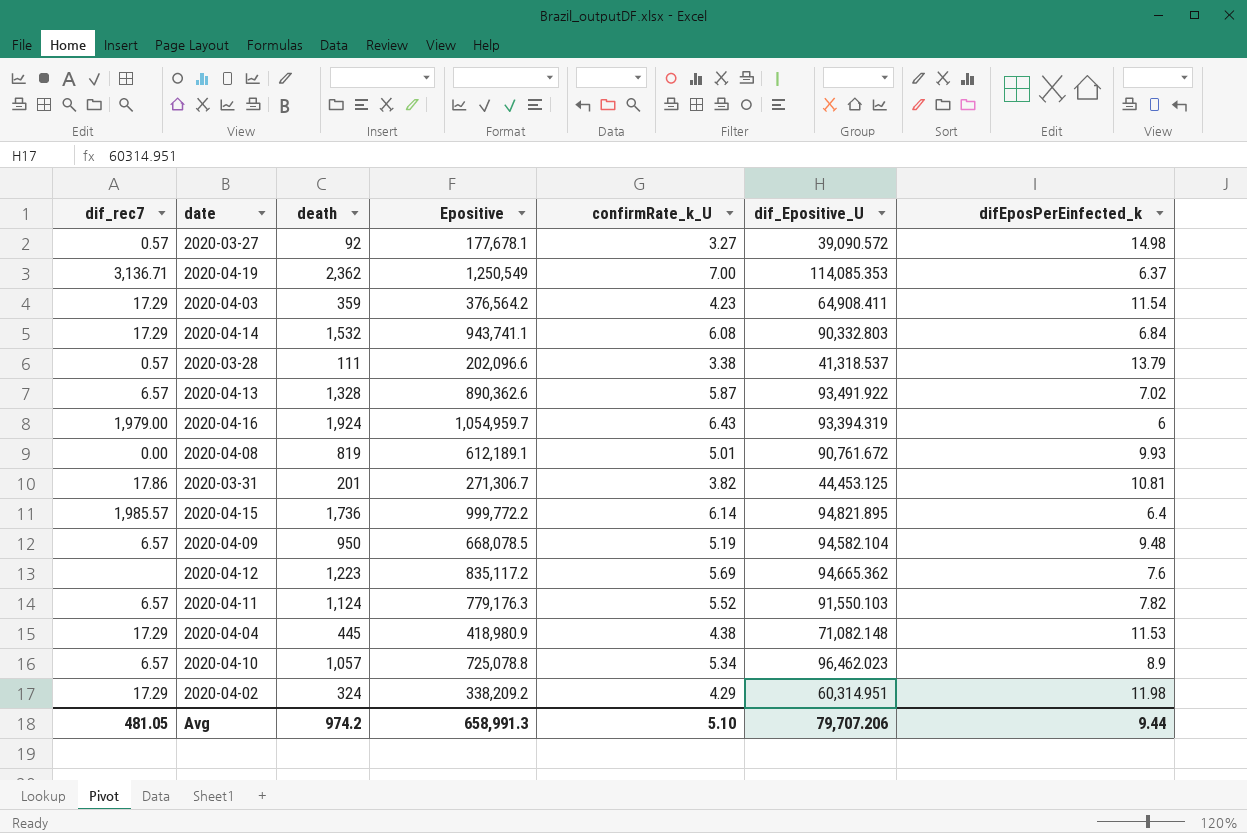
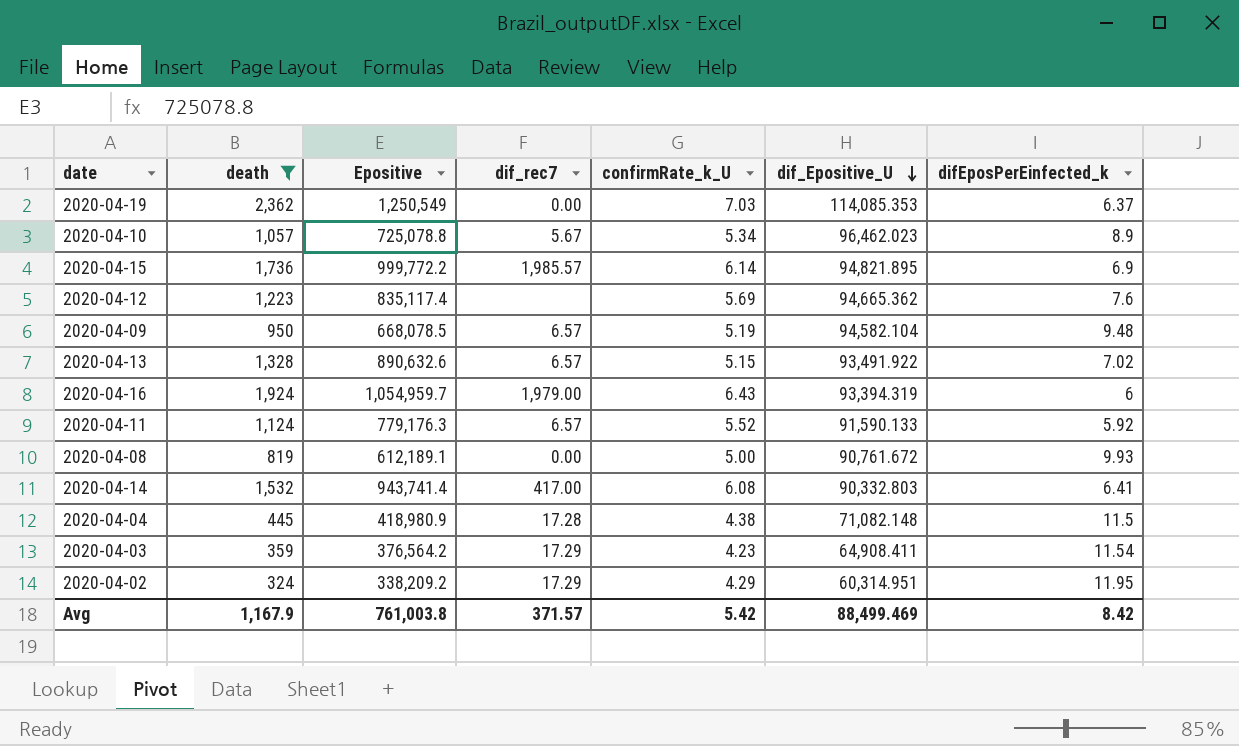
filter: none -> death >= 324
row order: none -> dif_Epositive_U descending
column dif_rec7 | position: 1 -> 4
2020-04-19 | dif_rec7: 3,136.71 -> 0.00
2020-04-19 | confirmRate_k_U: 7.00 -> 7.03
2020-04-10 | dif_rec7: 6.57 -> 5.67
2020-04-15 | difEposPerEinfected_k: 6.4 -> 6.9
2020-04-12 | Epositive: 835,117.2 -> 835,117.4
2020-04-13 | Epositive: 890,362.6 -> 890,632.6
2020-04-13 | confirmRate_k_U: 5.87 -> 5.15
2020-04-11 | dif_Epositive_U: 91,550.103 -> 91,590.133
2020-04-11 | difEposPerEinfected_k: 7.82 -> 5.92
2020-04-08 | confirmRate_k_U: 5.01 -> 5.00
2020-04-14 | Epositive: 943,741.1 -> 943,741.4
2020-04-14 | dif_rec7: 17.29 -> 417.00
2020-04-14 | difEposPerEinfected_k: 6.84 -> 6.41
2020-04-04 | dif_rec7: 17.29 -> 17.28
2020-04-04 | difEposPerEinfected_k: 11.53 -> 11.5
2020-04-02 | difEposPerEinfected_k: 11.98 -> 11.95
Avg | death: 974.2 -> 1,167.9
Avg | Epositive: 658,991.3 -> 761,003.8
Avg | dif_rec7: 481.05 -> 371.57
Avg | confirmRate_k_U: 5.10 -> 5.42
Avg | dif_Epositive_U: 79,707.206 -> 88,499.469
Avg | difEposPerEinfected_k: 9.44 -> 8.42

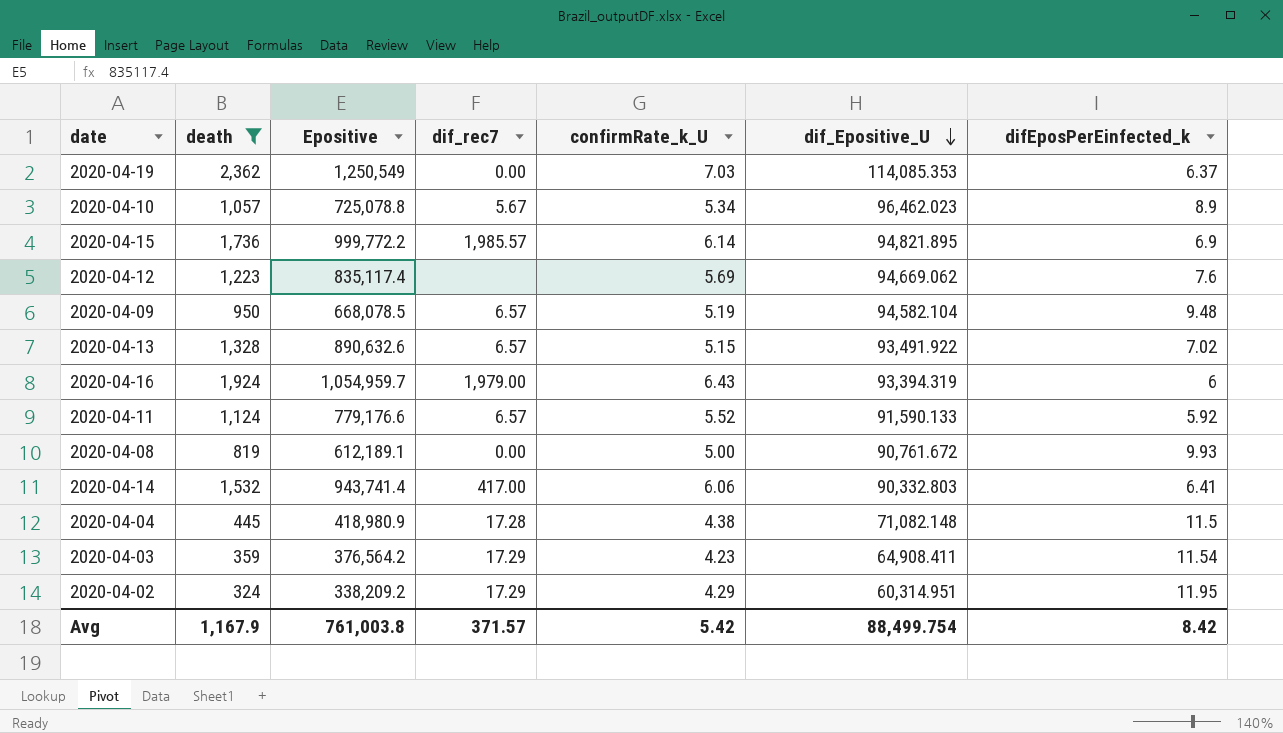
2020-04-12 | dif_Epositive_U: 94,665.362 -> 94,669.062
2020-04-11 | Epositive: 779,176.3 -> 779,176.6
2020-04-14 | confirmRate_k_U: 6.08 -> 6.06
Avg | dif_Epositive_U: 88,499.469 -> 88,499.754

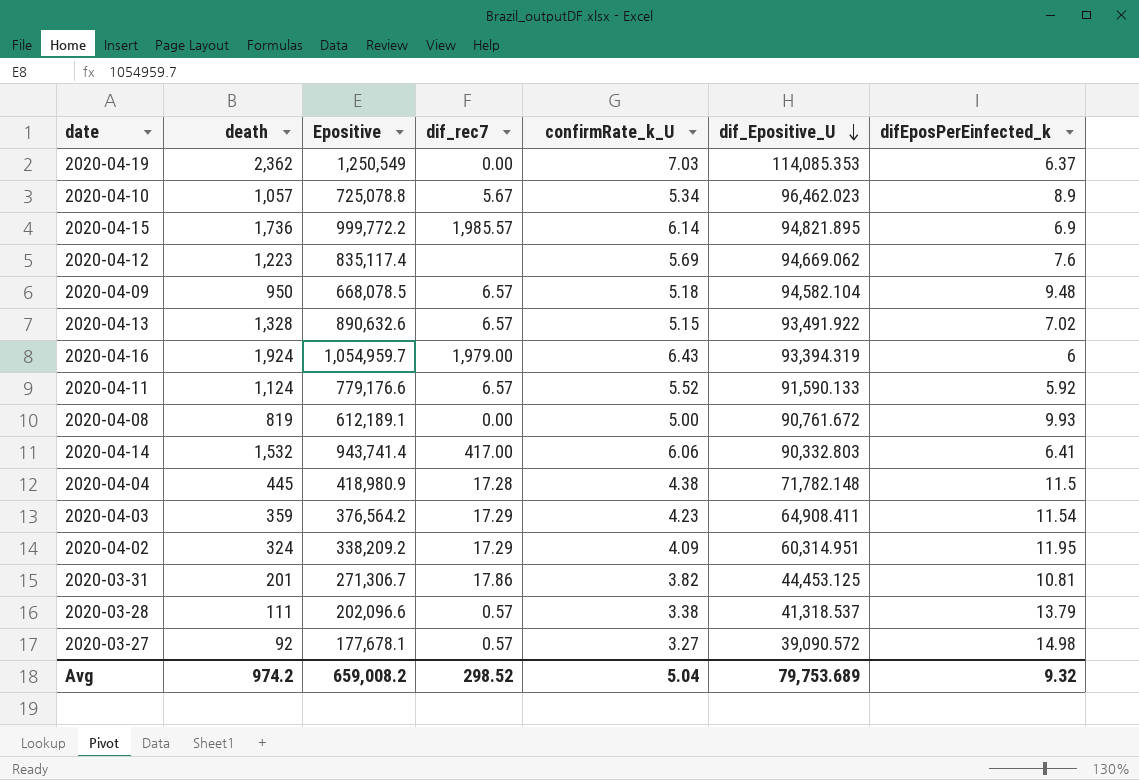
filter: death >= 324 -> none
2020-04-09 | confirmRate_k_U: 5.19 -> 5.18
2020-04-04 | dif_Epositive_U: 71,082.148 -> 71,782.148
2020-04-02 | confirmRate_k_U: 4.29 -> 4.09
Avg | death: 1,167.9 -> 974.2
Avg | Epositive: 761,003.8 -> 659,008.2
Avg | dif_rec7: 371.57 -> 298.52
Avg | confirmRate_k_U: 5.42 -> 5.04
Avg | dif_Epositive_U: 88,499.754 -> 79,753.689
Avg | difEposPerEinfected_k: 8.42 -> 9.32

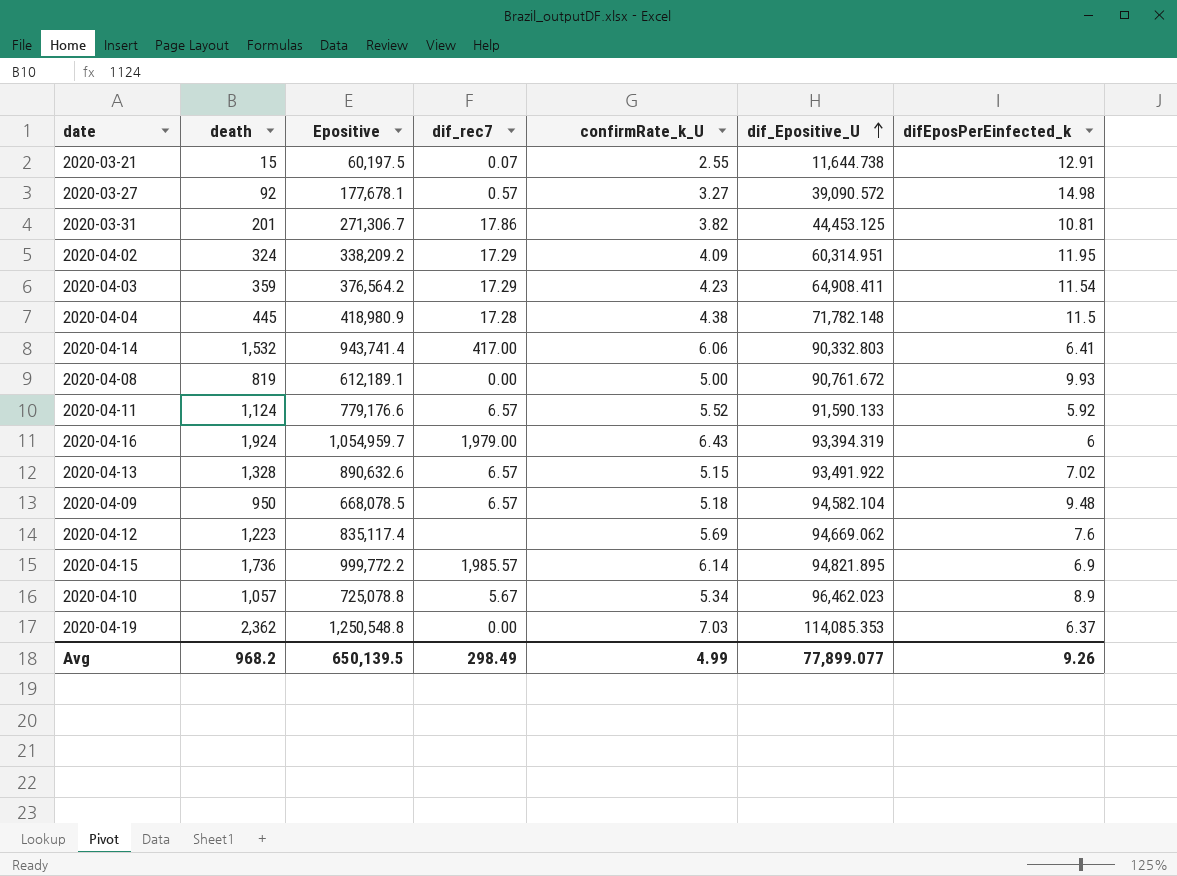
row order: dif_Epositive_U descending -> dif_Epositive_U ascending
row 2020-03-28: 111 | 202,096.6 | 0.57 | 3.38 | 41,318.537 | 13.79 -> none
row 2020-03-21: none -> 15 | 60,197.5 | 0.07 | 2.55 | 11,644.738 | 12.91
2020-04-19 | Epositive: 1,250,549 -> 1,250,548.8
Avg | death: 974.2 -> 968.2
Avg | Epositive: 659,008.2 -> 650,139.5
Avg | dif_rec7: 298.52 -> 298.49
Avg | confirmRate_k_U: 5.04 -> 4.99
Avg | dif_Epositive_U: 79,753.689 -> 77,899.077
Avg | difEposPerEinfected_k: 9.32 -> 9.26

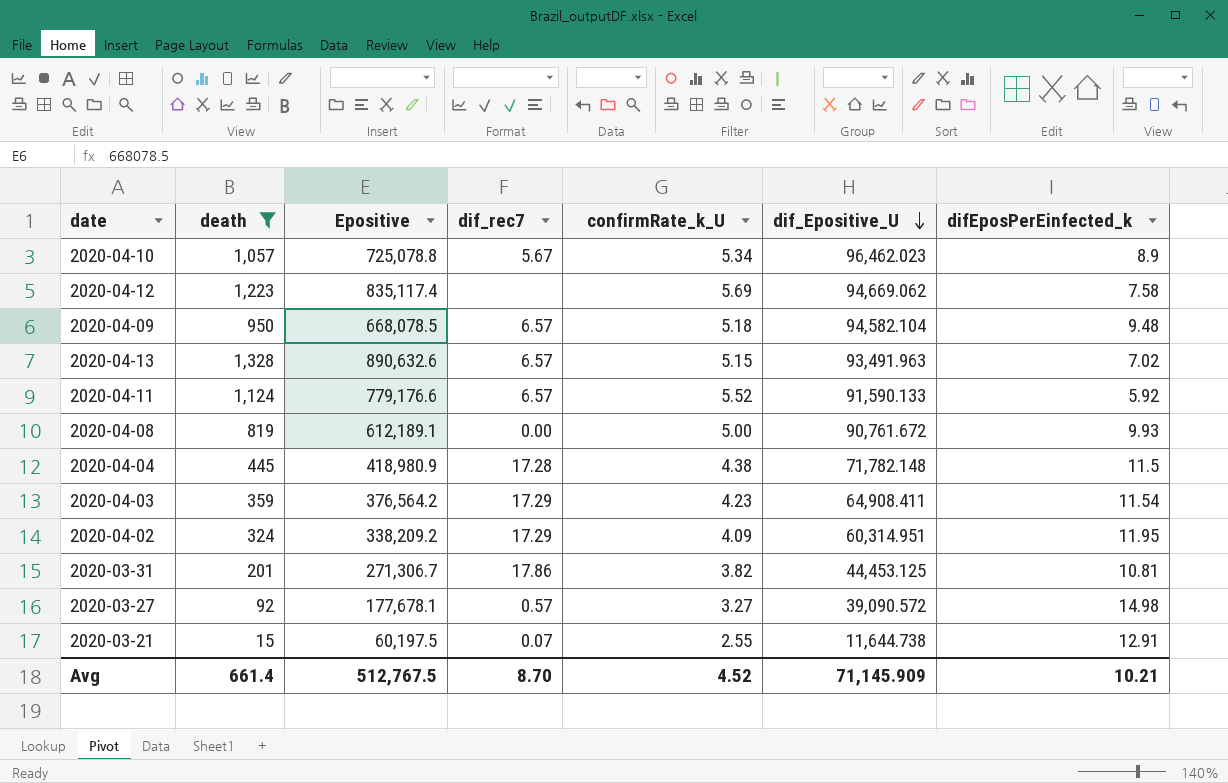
filter: none -> death <= 1,328
row order: dif_Epositive_U ascending -> dif_Epositive_U descending
2020-04-12 | difEposPerEinfected_k: 7.6 -> 7.58
2020-04-13 | dif_Epositive_U: 93,491.922 -> 93,491.963
Avg | death: 968.2 -> 661.4
Avg | Epositive: 650,139.5 -> 512,767.5
Avg | dif_rec7: 298.49 -> 8.70
Avg | confirmRate_k_U: 4.99 -> 4.52
Avg | dif_Epositive_U: 77,899.077 -> 71,145.909
Avg | difEposPerEinfected_k: 9.26 -> 10.21

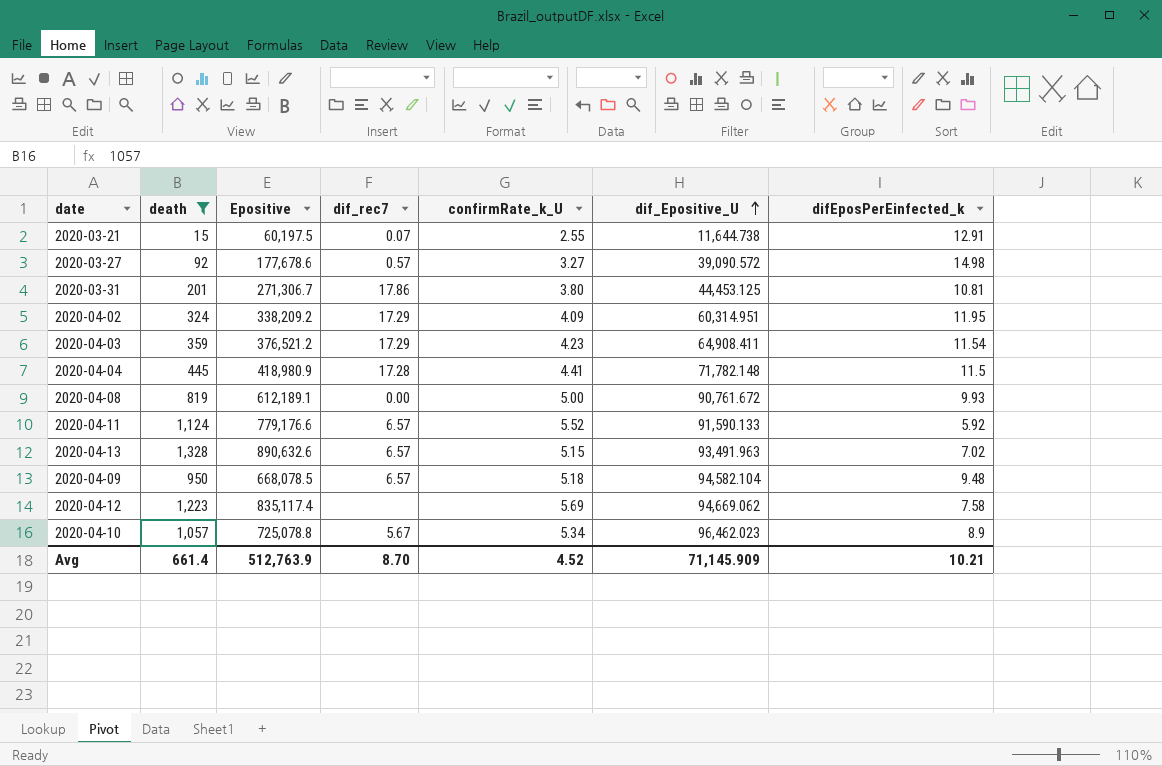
row order: dif_Epositive_U descending -> dif_Epositive_U ascending
2020-03-27 | Epositive: 177,678.1 -> 177,678.6
2020-03-31 | confirmRate_k_U: 3.82 -> 3.80
2020-04-03 | Epositive: 376,564.2 -> 376,521.2
2020-04-04 | confirmRate_k_U: 4.38 -> 4.41
Avg | Epositive: 512,767.5 -> 512,763.9

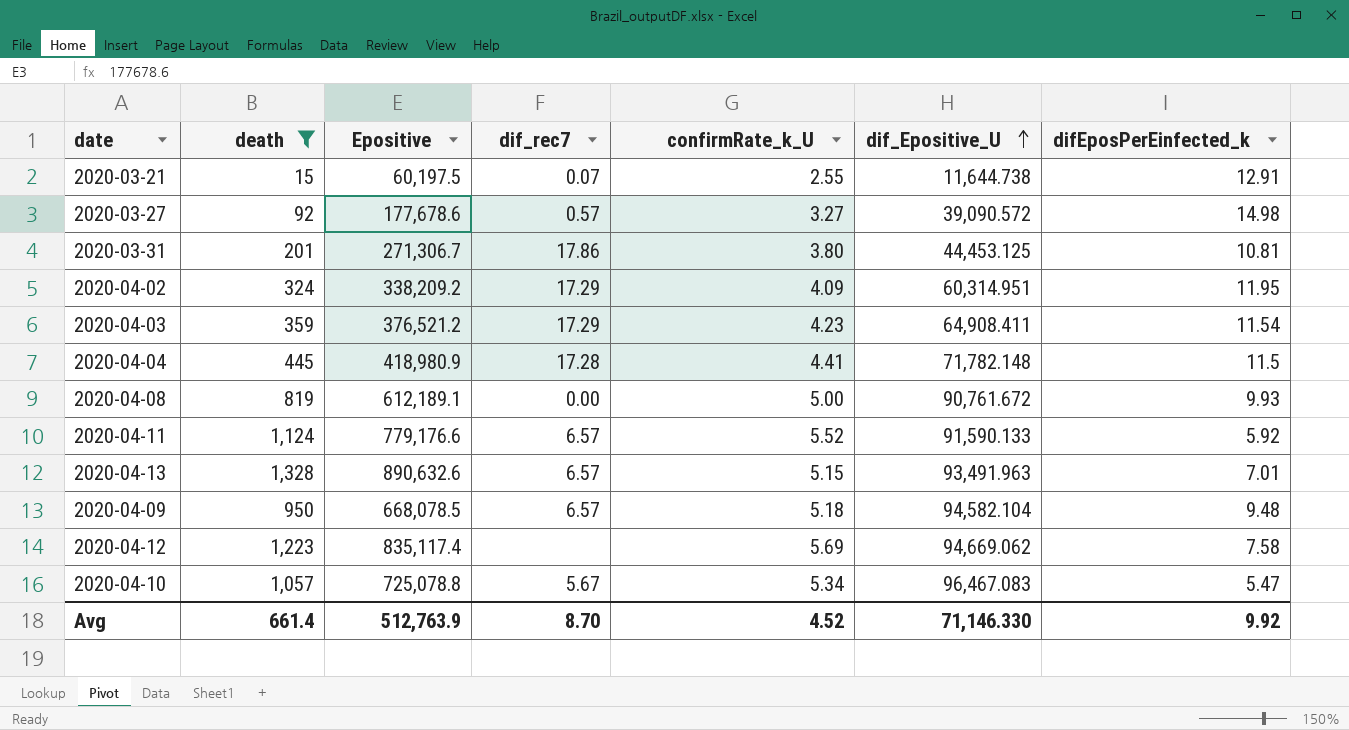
2020-04-13 | difEposPerEinfected_k: 7.02 -> 7.01
2020-04-10 | dif_Epositive_U: 96,462.023 -> 96,467.083
2020-04-10 | difEposPerEinfected_k: 8.9 -> 5.47
Avg | dif_Epositive_U: 71,145.909 -> 71,146.330
Avg | difEposPerEinfected_k: 10.21 -> 9.92

